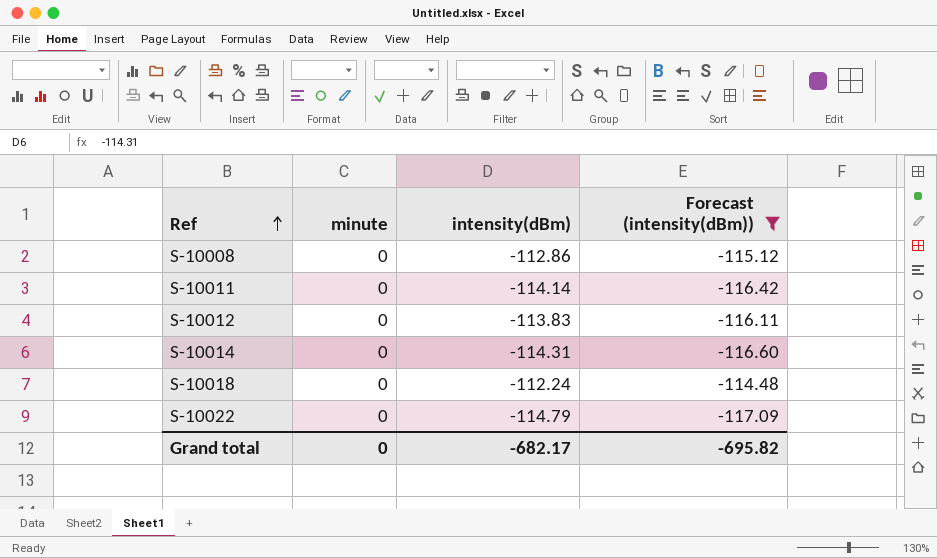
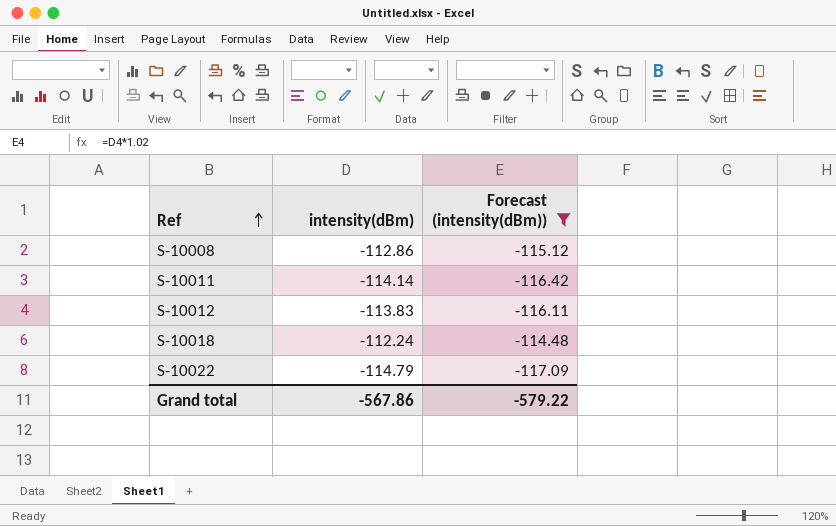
column minute | position: 2 -> none
row S-10014: 0 | -114.31 | -116.60 -> none
Grand total | intensity(dBm): -682.17 -> -567.86
Grand total | Forecast (intensity(dBm)): -695.82 -> -579.22

